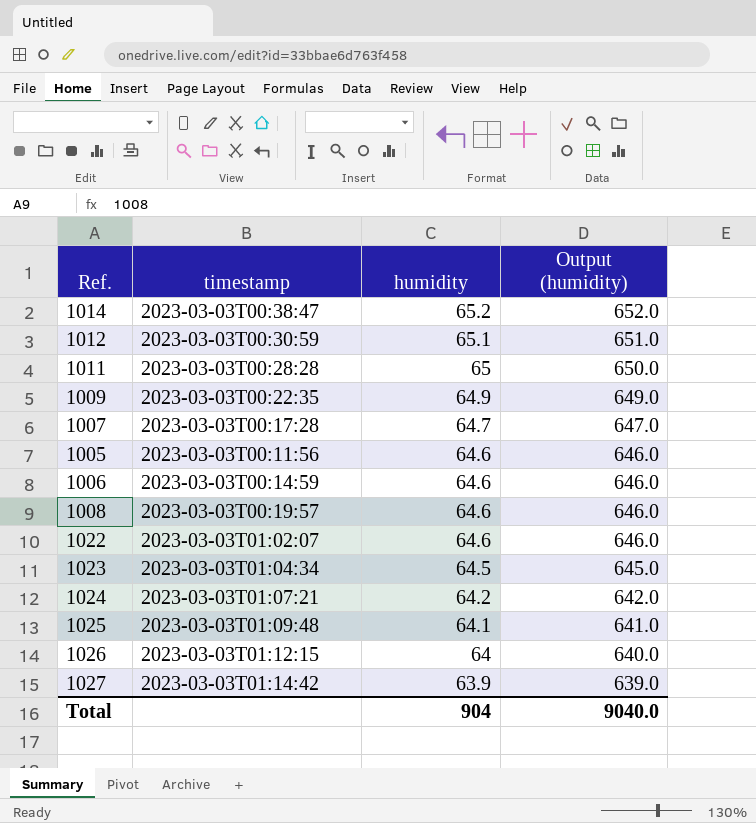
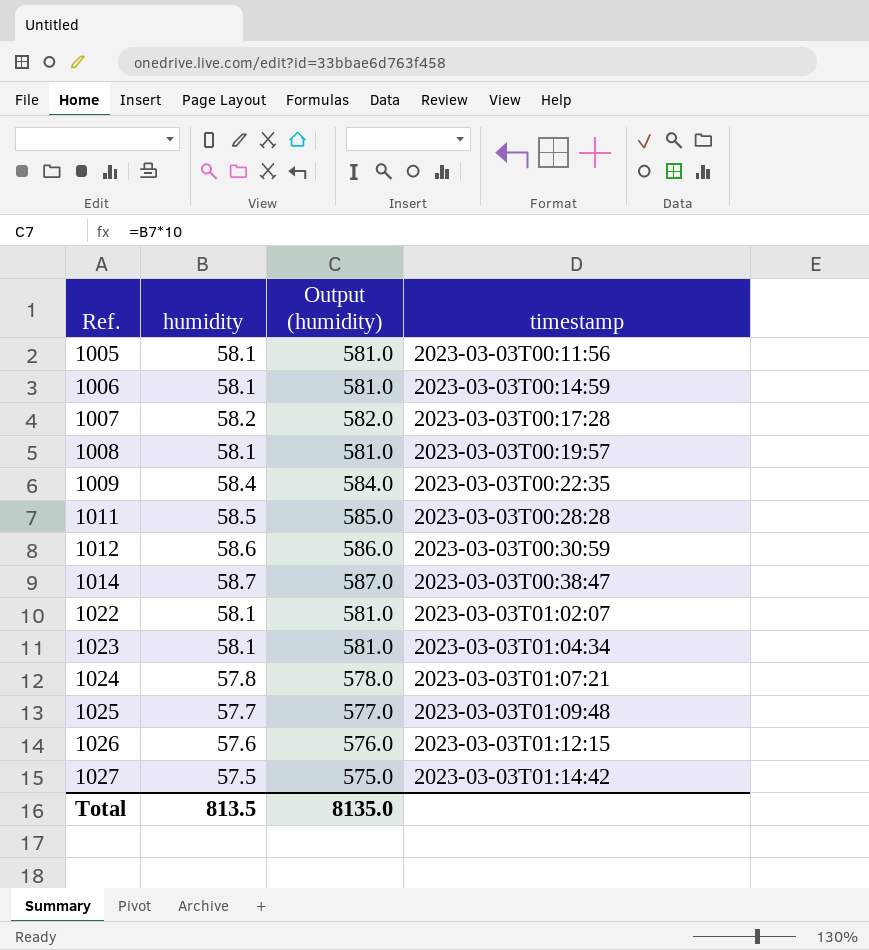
row order: humidity descending -> Ref. ascending
column timestamp | position: 2 -> 4
1005 | humidity: 64.6 -> 58.1
1005 | Output (humidity): 646.0 -> 581.0
1006 | humidity: 64.6 -> 58.1
1006 | Output (humidity): 646.0 -> 581.0
1007 | humidity: 64.7 -> 58.2
1007 | Output (humidity): 647.0 -> 582.0
1008 | humidity: 64.6 -> 58.1
1008 | Output (humidity): 646.0 -> 581.0
1009 | humidity: 64.9 -> 58.4
1009 | Output (humidity): 649.0 -> 584.0
1011 | humidity: 65 -> 58.5
1011 | Output (humidity): 650.0 -> 585.0
1012 | humidity: 65.1 -> 58.6
1012 | Output (humidity): 651.0 -> 586.0
1014 | humidity: 65.2 -> 58.7
1014 | Output (humidity): 652.0 -> 587.0
1022 | humidity: 64.6 -> 58.1
1022 | Output (humidity): 646.0 -> 581.0
1023 | humidity: 64.5 -> 58.1
1023 | Output (humidity): 645.0 -> 581.0
1024 | humidity: 64.2 -> 57.8
1024 | Output (humidity): 642.0 -> 578.0
1025 | humidity: 64.1 -> 57.7
1025 | Output (humidity): 641.0 -> 577.0
1026 | humidity: 64 -> 57.6
1026 | Output (humidity): 640.0 -> 576.0
1027 | humidity: 63.9 -> 57.5
1027 | Output (humidity): 639.0 -> 575.0
Total | humidity: 904 -> 813.5
Total | Output (humidity): 9040.0 -> 8135.0

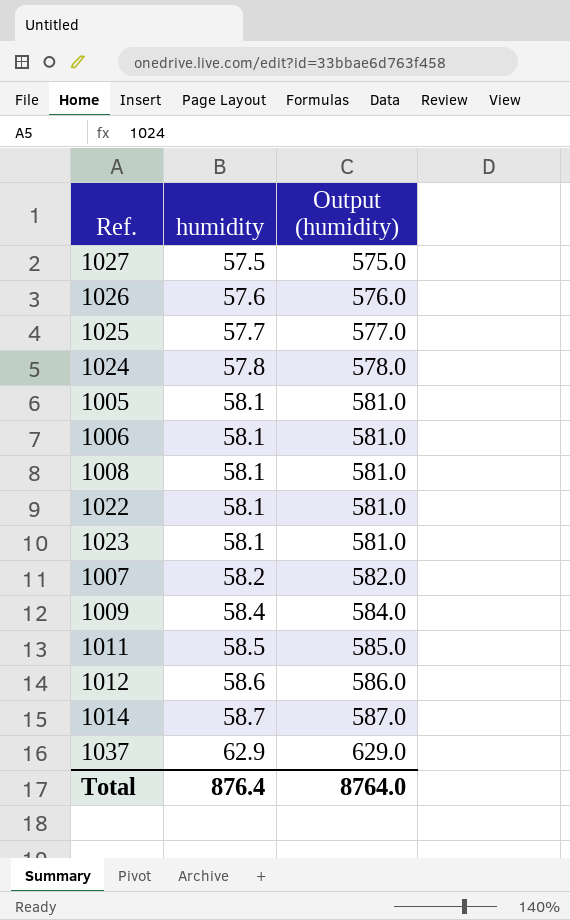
row order: Ref. ascending -> humidity ascending
column timestamp | position: 4 -> none
row 1037: none -> 62.9 | 629.0
Total | humidity: 813.5 -> 876.4
Total | Output (humidity): 8135.0 -> 8764.0

